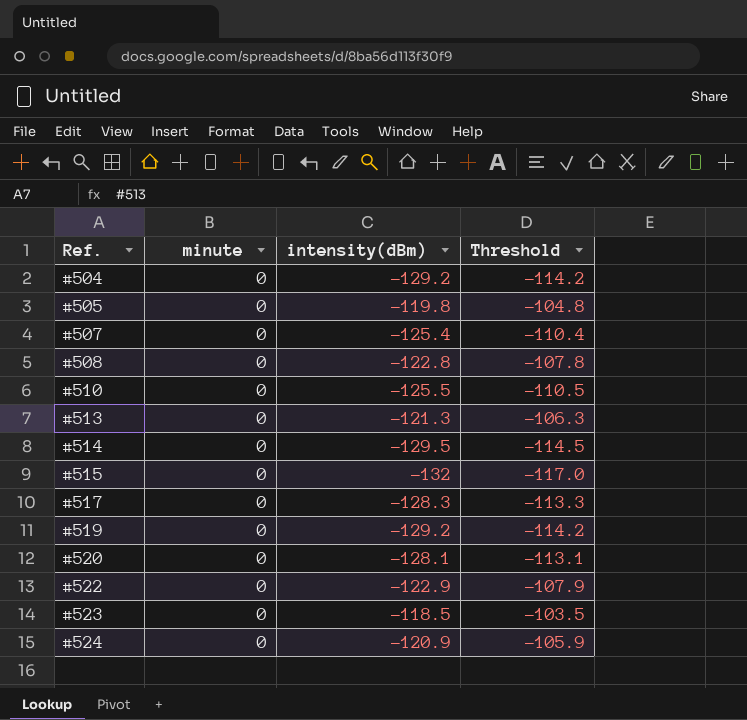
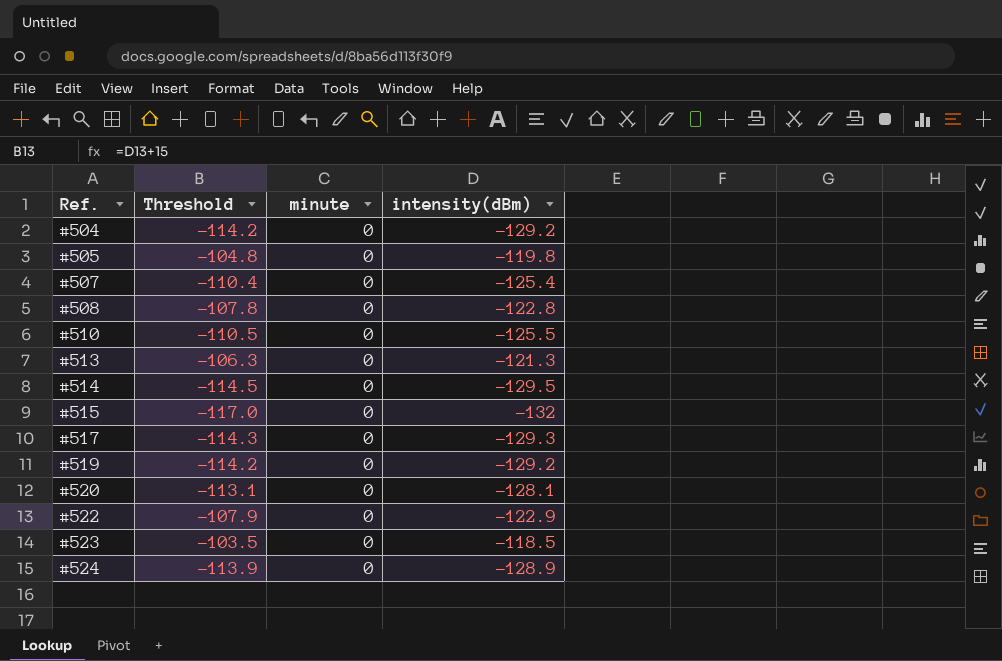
column Threshold | position: 4 -> 2
#517 | Threshold: -113.3 -> -114.3
#517 | intensity(dBm): -128.3 -> -129.3
#524 | Threshold: -105.9 -> -113.9
#524 | intensity(dBm): -120.9 -> -128.9

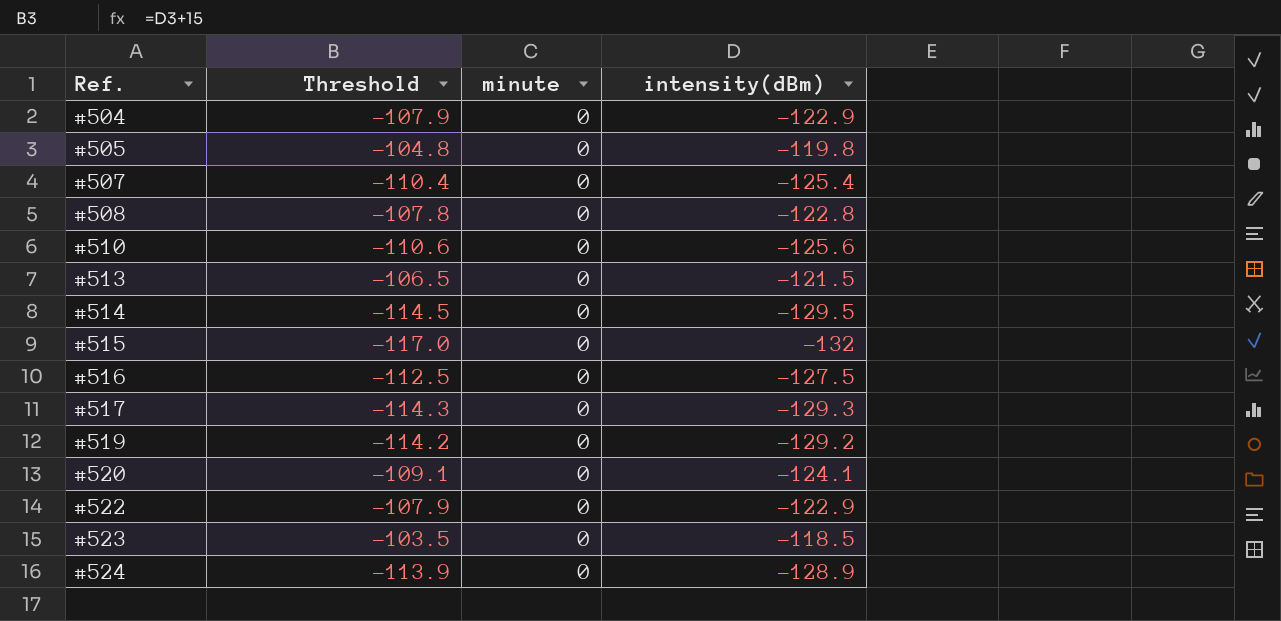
#504 | Threshold: -114.2 -> -107.9
#504 | intensity(dBm): -129.2 -> -122.9
#510 | Threshold: -110.5 -> -110.6
#510 | intensity(dBm): -125.5 -> -125.6
#513 | Threshold: -106.3 -> -106.5
#513 | intensity(dBm): -121.3 -> -121.5
row #516: none -> -112.5 | 0 | -127.5
#520 | Threshold: -113.1 -> -109.1
#520 | intensity(dBm): -128.1 -> -124.1

